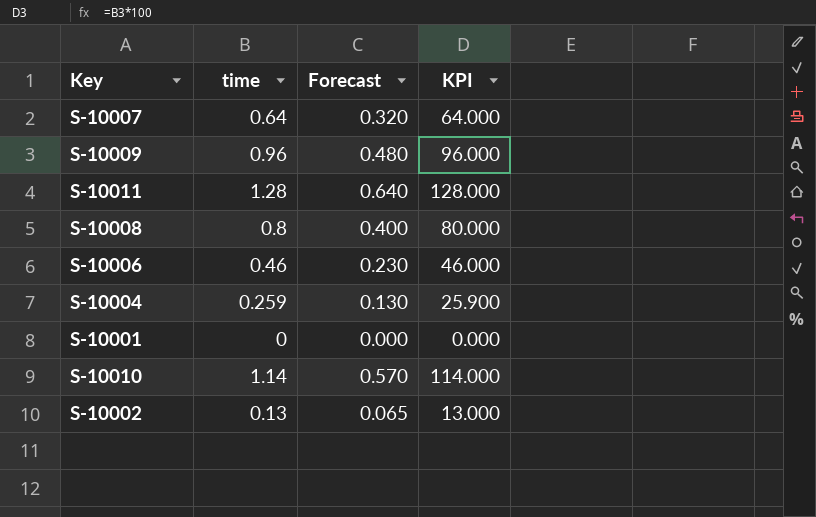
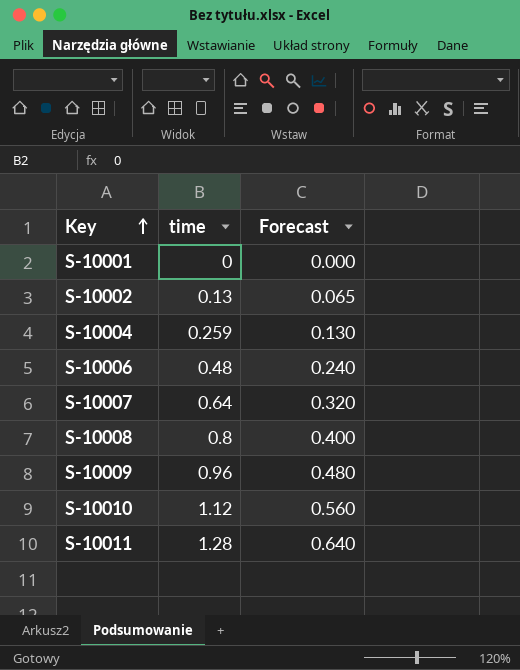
row order: none -> Key ascending
column KPI | formula: [time] * 100 -> none
S-10006 | time: 0.46 -> 0.48
S-10006 | Forecast: 0.230 -> 0.240
S-10010 | time: 1.14 -> 1.12
S-10010 | Forecast: 0.570 -> 0.560

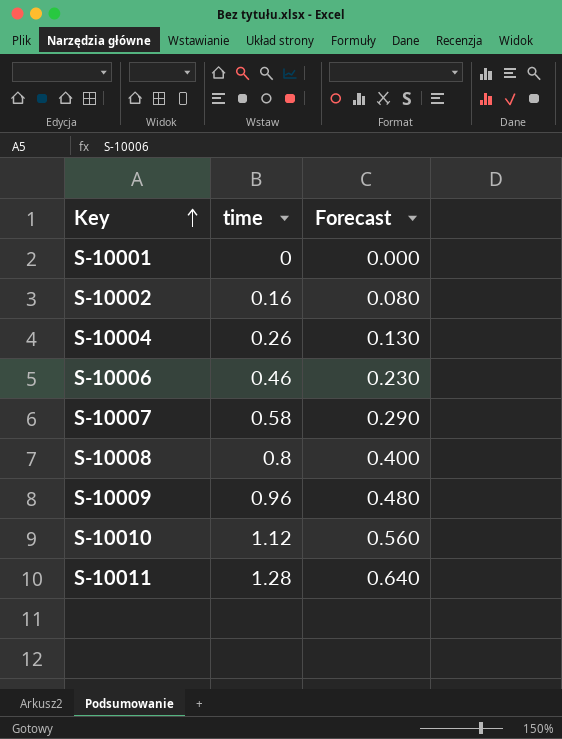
S-10002 | time: 0.13 -> 0.16
S-10002 | Forecast: 0.065 -> 0.080
S-10004 | time: 0.259 -> 0.26
S-10006 | time: 0.48 -> 0.46
S-10006 | Forecast: 0.240 -> 0.230
S-10007 | time: 0.64 -> 0.58
S-10007 | Forecast: 0.320 -> 0.290

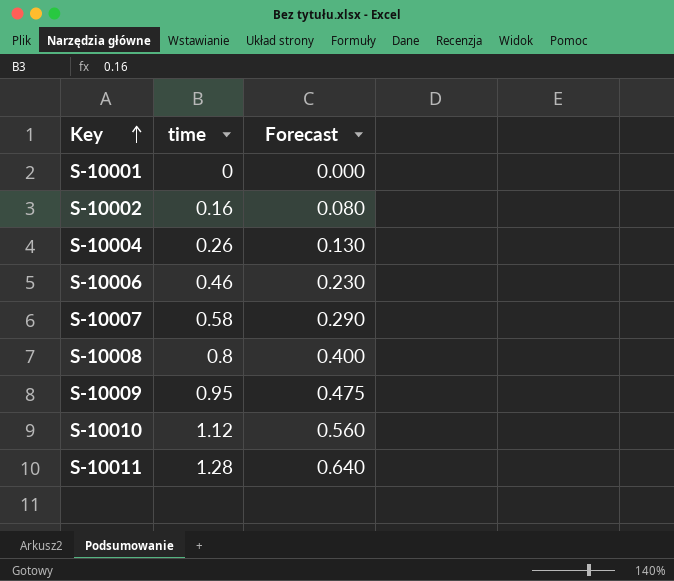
S-10009 | time: 0.96 -> 0.95
S-10009 | Forecast: 0.480 -> 0.475

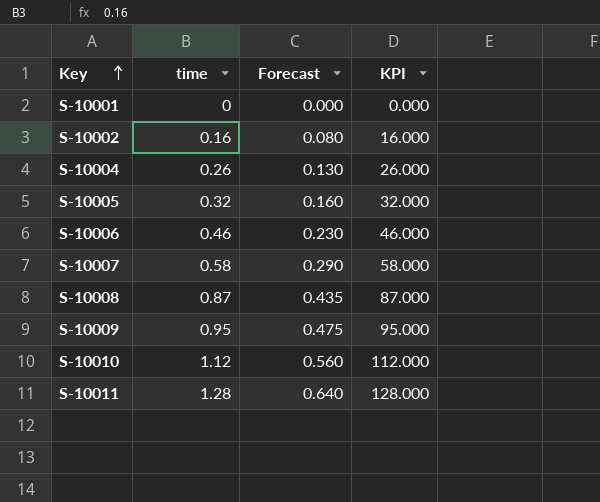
column KPI | formula: none -> [time] * 100
row S-10005: none -> 0.32 | 0.160 | 32.000
S-10008 | time: 0.8 -> 0.87
S-10008 | Forecast: 0.400 -> 0.435

